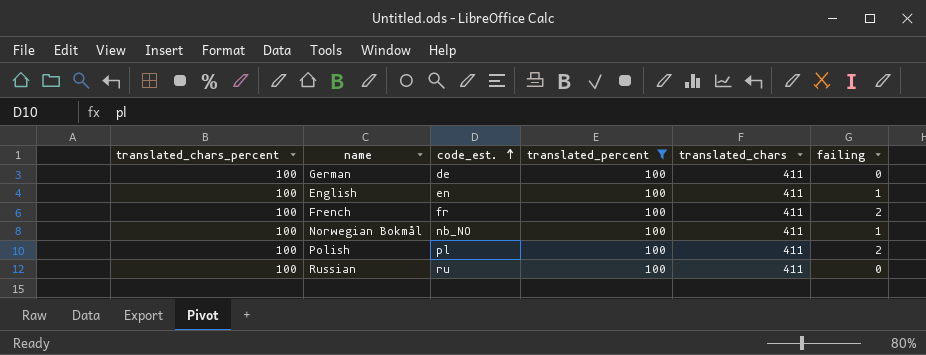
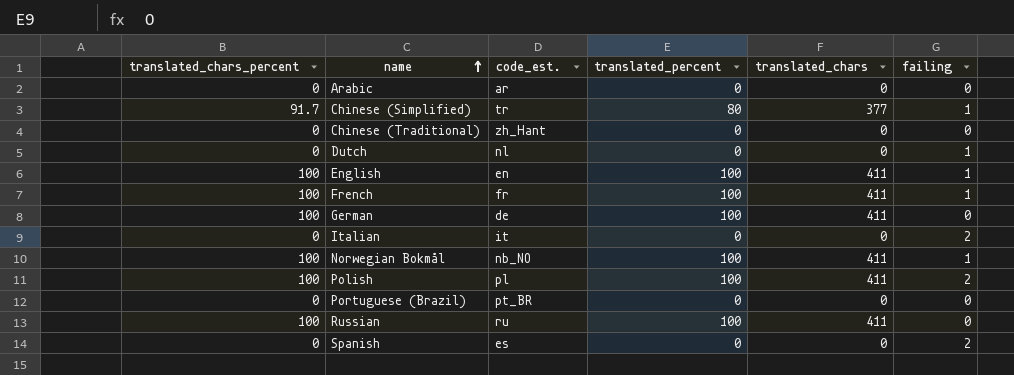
filter: translated_percent = 100 -> none
row order: code_est. ascending -> name ascending
French | failing: 2 -> 1

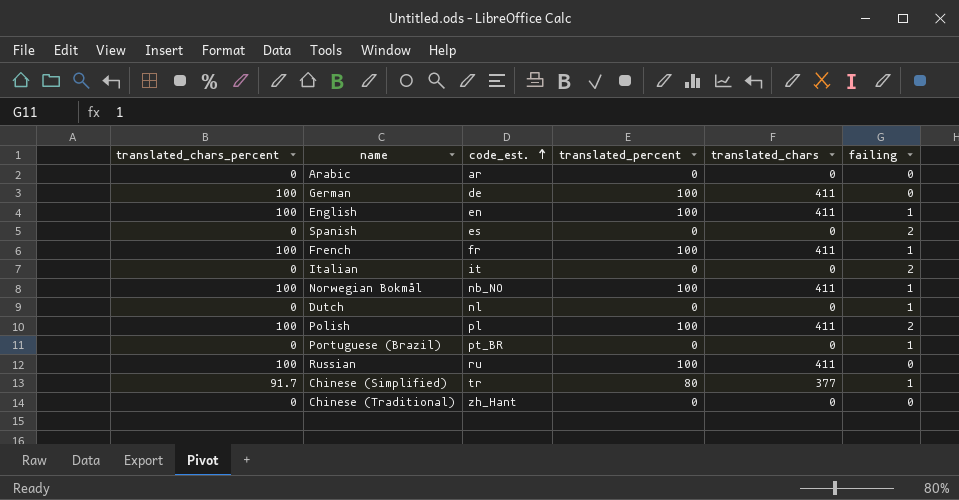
row order: name ascending -> code_est. ascending
Portuguese (Brazil) | failing: 0 -> 1

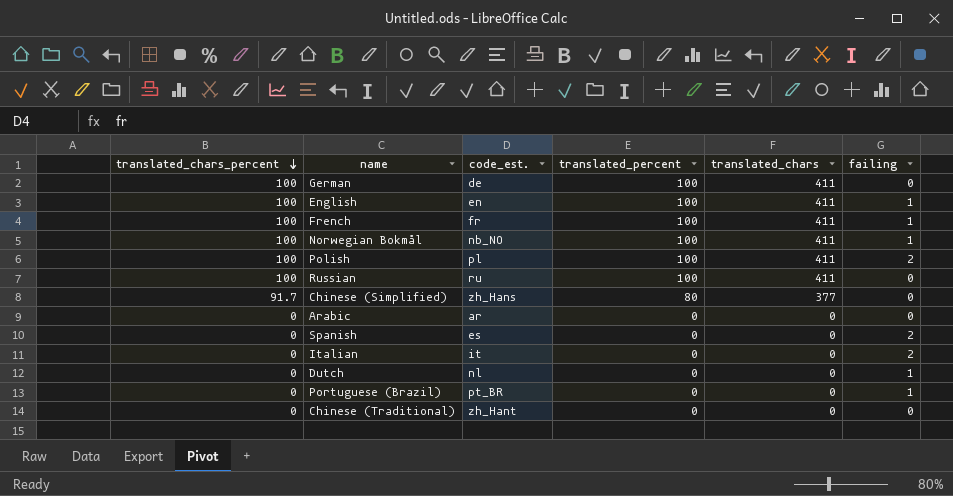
row order: code_est. ascending -> translated_chars_percent descending
Chinese (Simplified) | code_est.: tr -> zh_Hans
Chinese (Simplified) | failing: 1 -> 0

